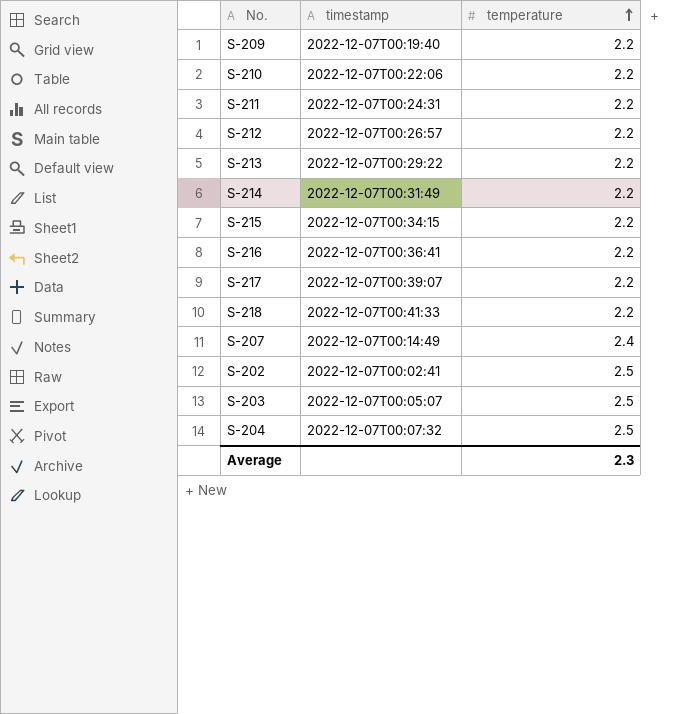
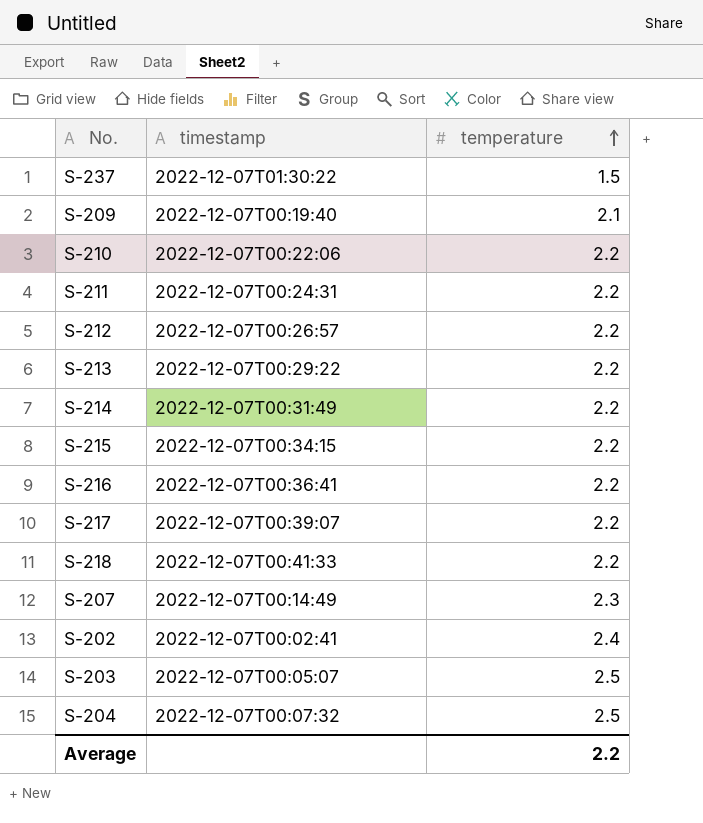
row S-237: none -> 2022-12-07T01:30:22 | 1.5
S-209 | temperature: 2.2 -> 2.1
S-207 | temperature: 2.4 -> 2.3
S-202 | temperature: 2.5 -> 2.4
Average | temperature: 2.3 -> 2.2

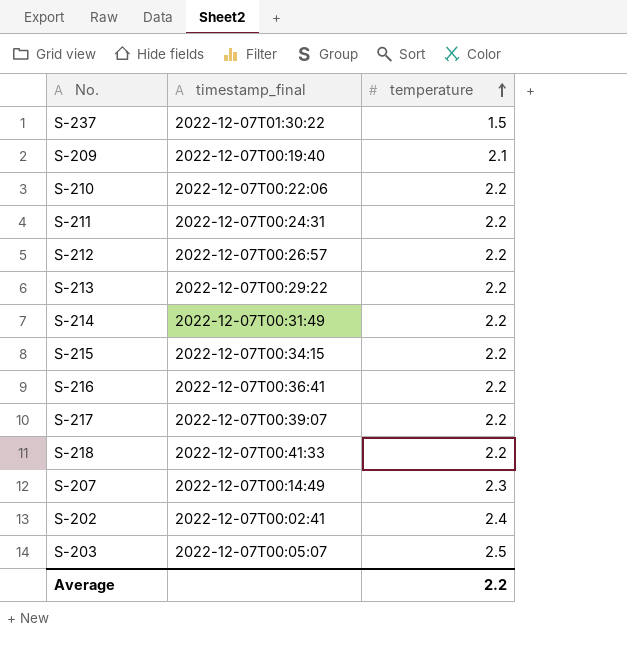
column name: timestamp -> timestamp_final
row S-204: 2022-12-07T00:07:32 | 2.5 -> none

